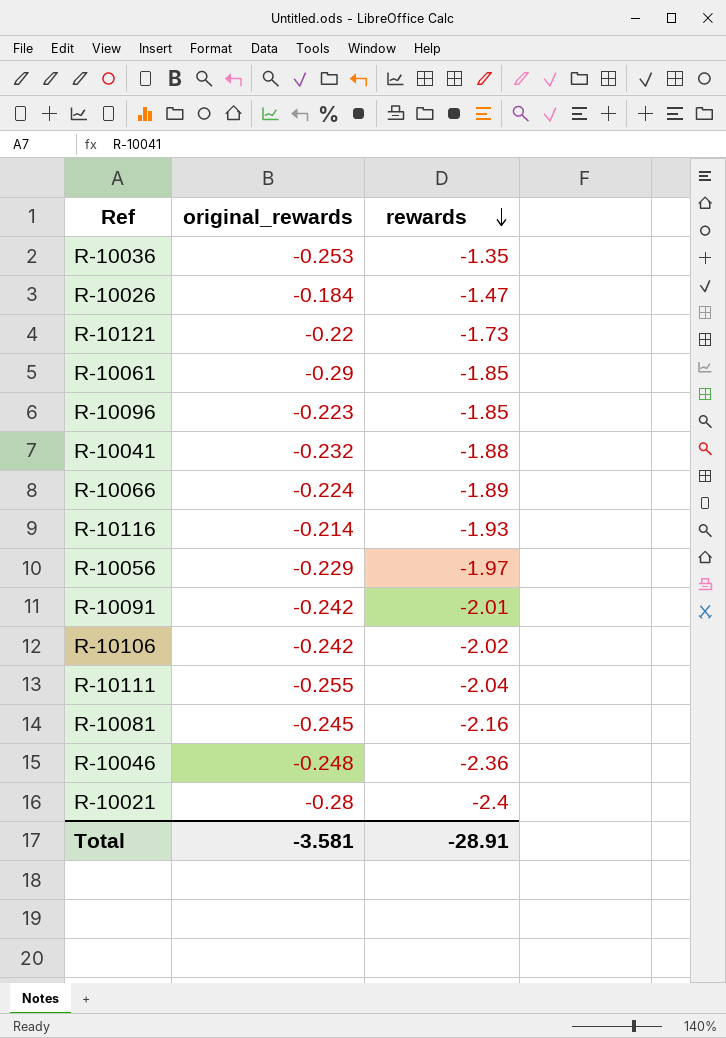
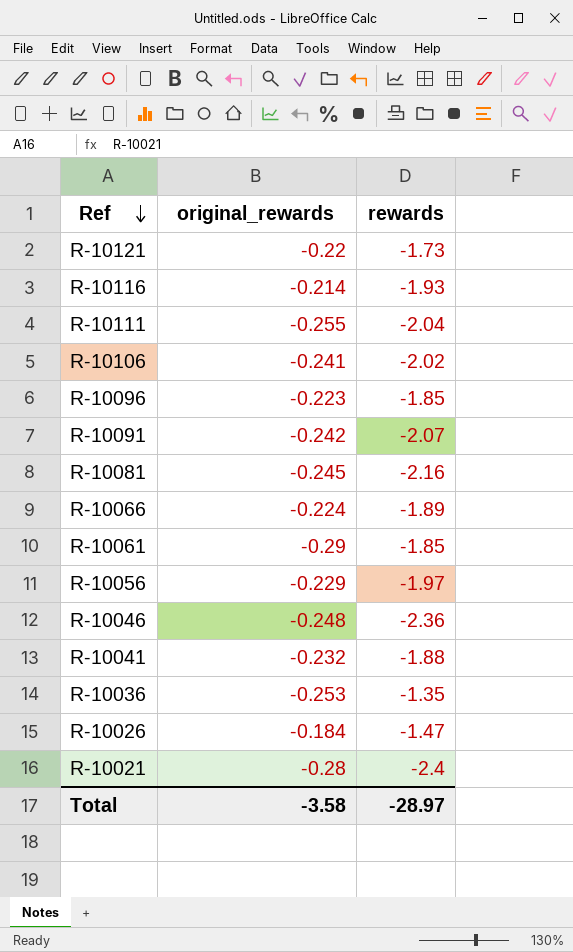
row order: rewards descending -> Ref descending
R-10106 | original_rewards: -0.242 -> -0.241
R-10091 | rewards: -2.01 -> -2.07
Total | original_rewards: -3.581 -> -3.58
Total | rewards: -28.91 -> -28.97

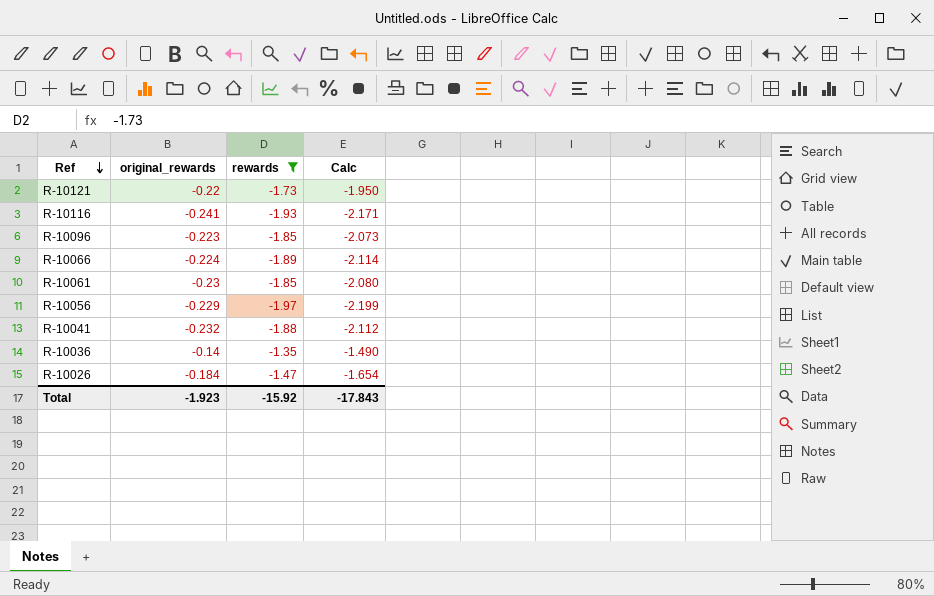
filter: none -> rewards >= -1.97
column Calc | formula: none -> [original_rewards] + [rewards]
R-10116 | original_rewards: -0.214 -> -0.241
R-10061 | original_rewards: -0.29 -> -0.23
R-10036 | original_rewards: -0.253 -> -0.14
Total | original_rewards: -3.58 -> -1.923
Total | rewards: -28.97 -> -15.92

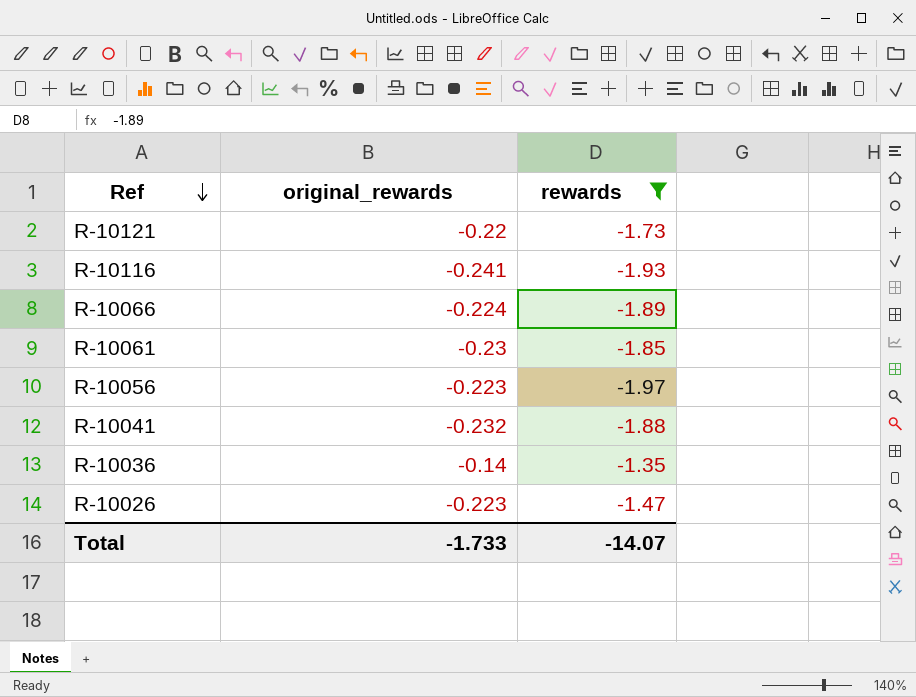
column Calc | formula: [original_rewards] + [rewards] -> none
row R-10096: -0.223 | -1.85 | -2.073 -> none
R-10056 | original_rewards: -0.229 -> -0.223
R-10026 | original_rewards: -0.184 -> -0.223
Total | original_rewards: -1.923 -> -1.733
Total | rewards: -15.92 -> -14.07

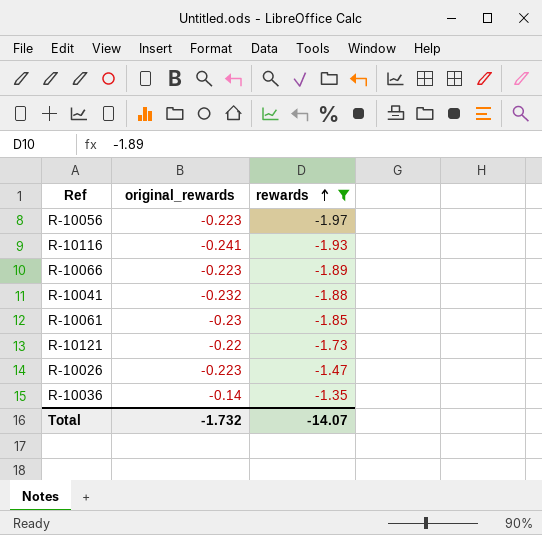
row order: Ref descending -> rewards ascending
R-10066 | original_rewards: -0.224 -> -0.223
Total | original_rewards: -1.733 -> -1.732

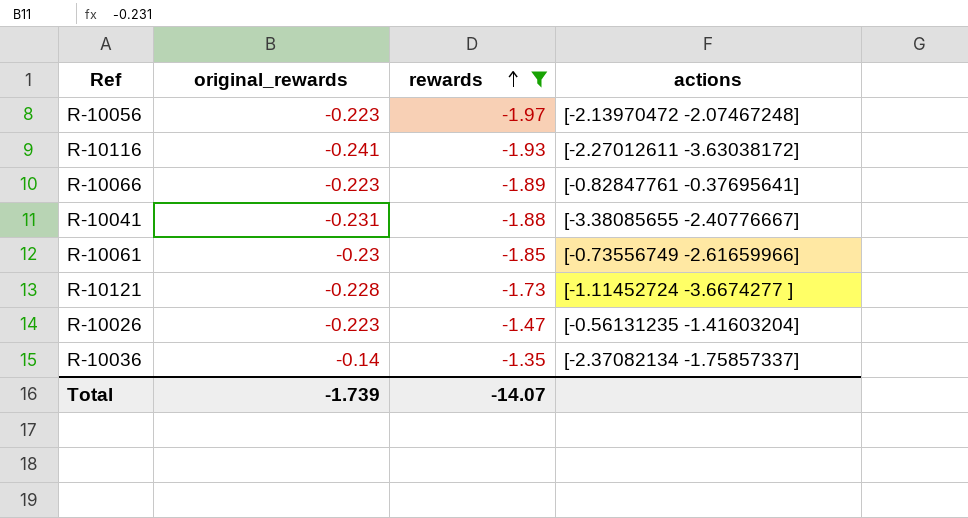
column actions | position: none -> 4
R-10041 | original_rewards: -0.232 -> -0.231
R-10121 | original_rewards: -0.22 -> -0.228
Total | original_rewards: -1.732 -> -1.739

